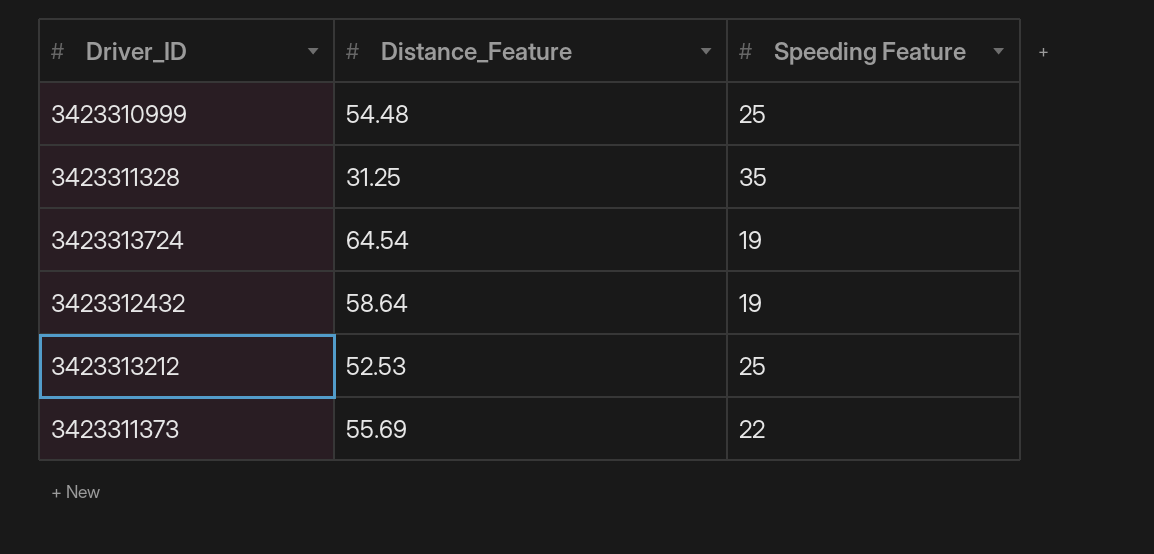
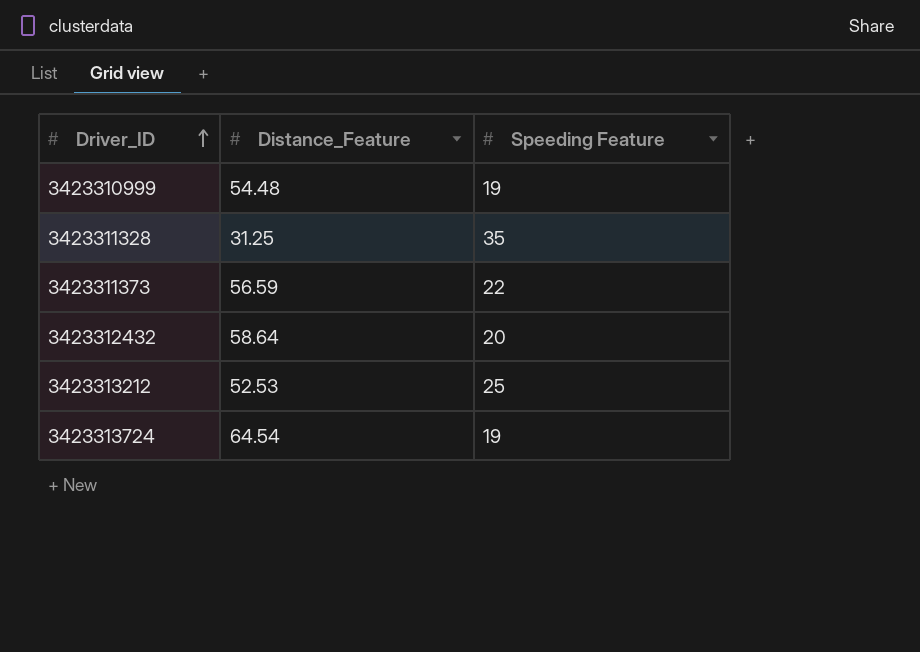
row order: none -> Driver_ID ascending
3423310999 | Speeding Feature: 25 -> 19
3423311373 | Distance_Feature: 55.69 -> 56.59
3423312432 | Speeding Feature: 19 -> 20

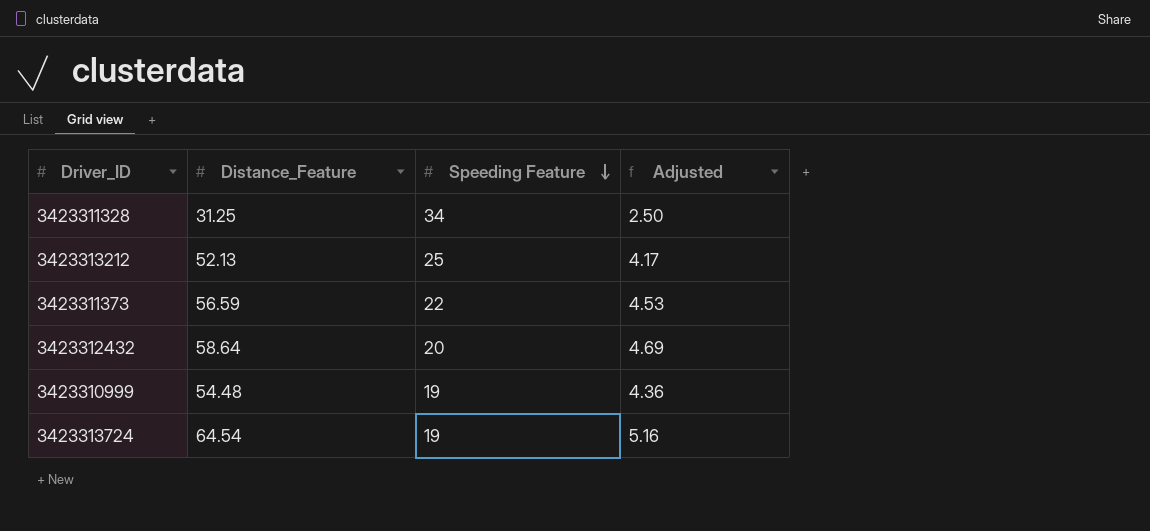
row order: Driver_ID ascending -> Speeding Feature descending
column Adjusted | formula: none -> [Distance_Feature] * 0.08
3423311328 | Speeding Feature: 35 -> 34
3423313212 | Distance_Feature: 52.53 -> 52.13

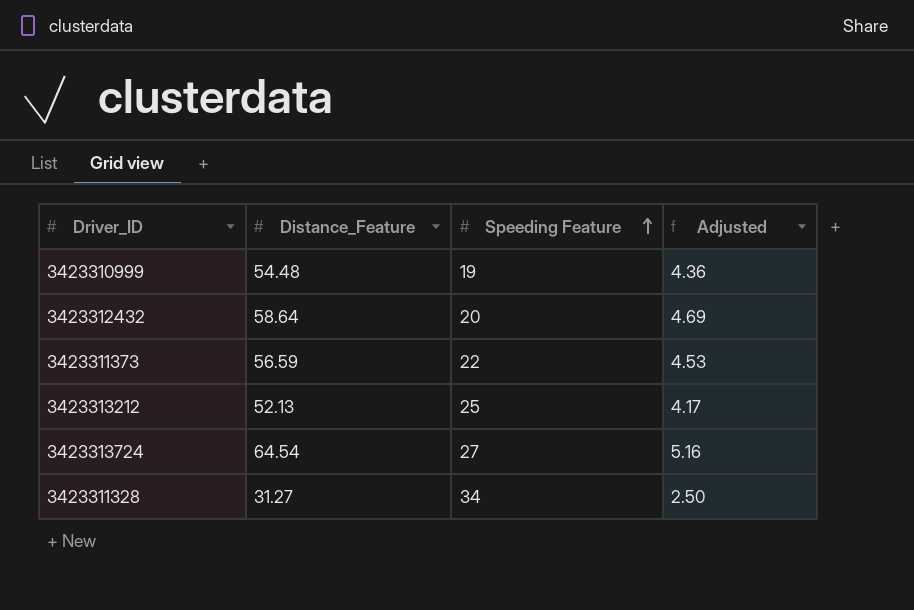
row order: Speeding Feature descending -> Speeding Feature ascending
3423313724 | Speeding Feature: 19 -> 27
3423311328 | Distance_Feature: 31.25 -> 31.27

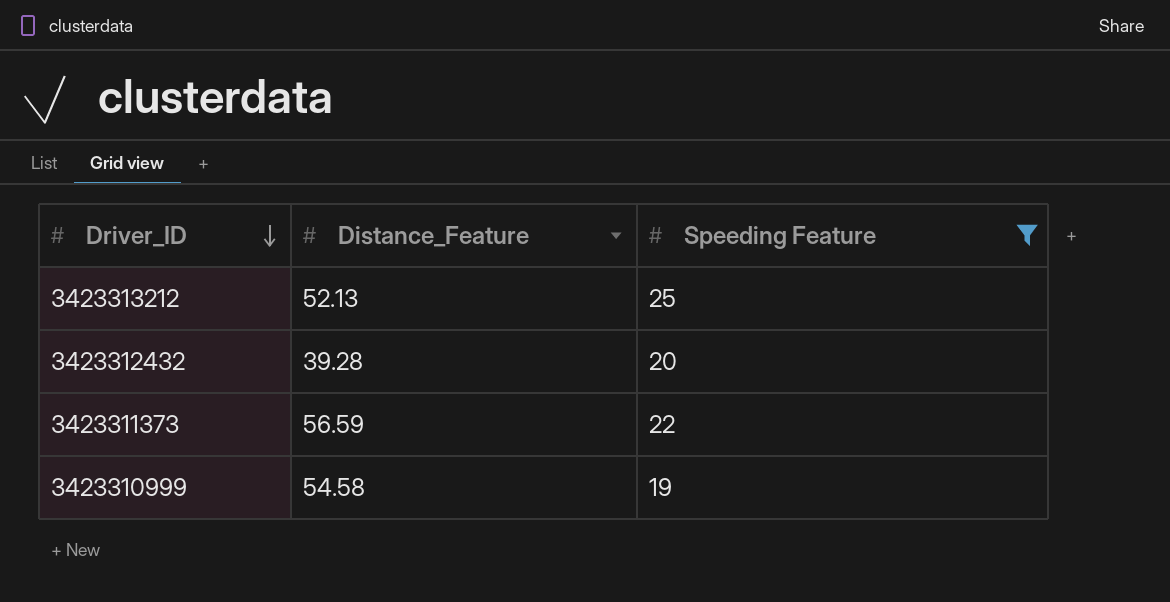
filter: none -> Speeding Feature <= 25
row order: Speeding Feature ascending -> Driver_ID descending
column Adjusted | formula: [Distance_Feature] * 0.08 -> none
3423312432 | Distance_Feature: 58.64 -> 39.28
3423310999 | Distance_Feature: 54.48 -> 54.58

